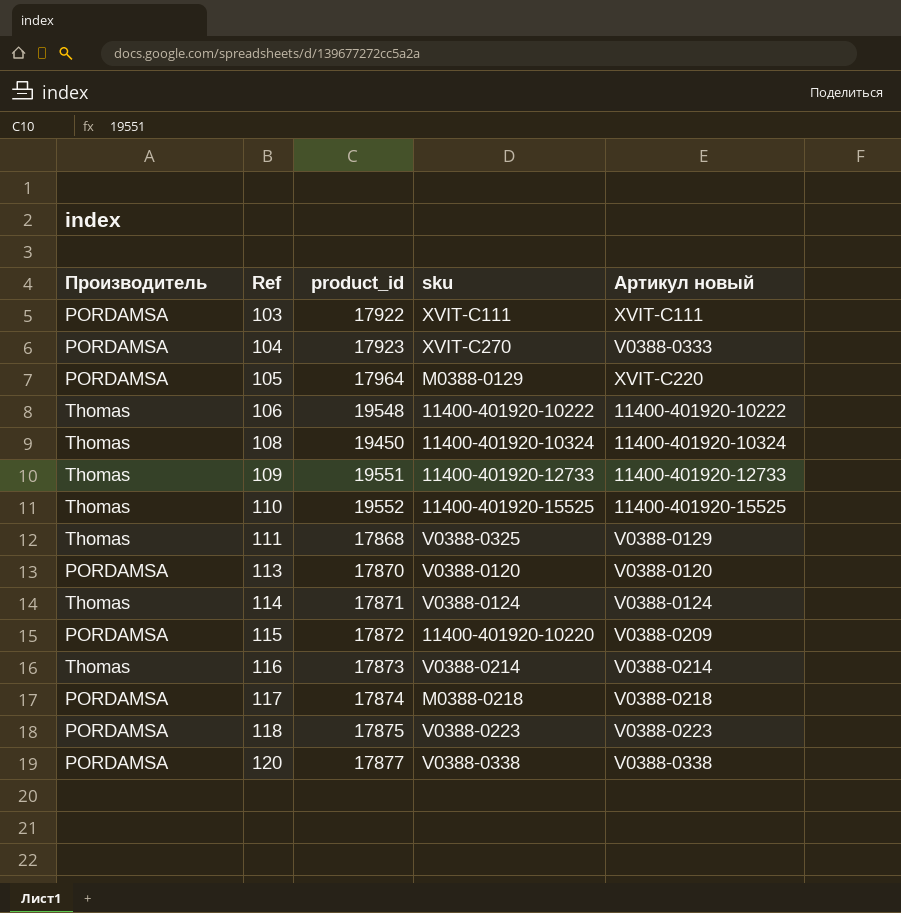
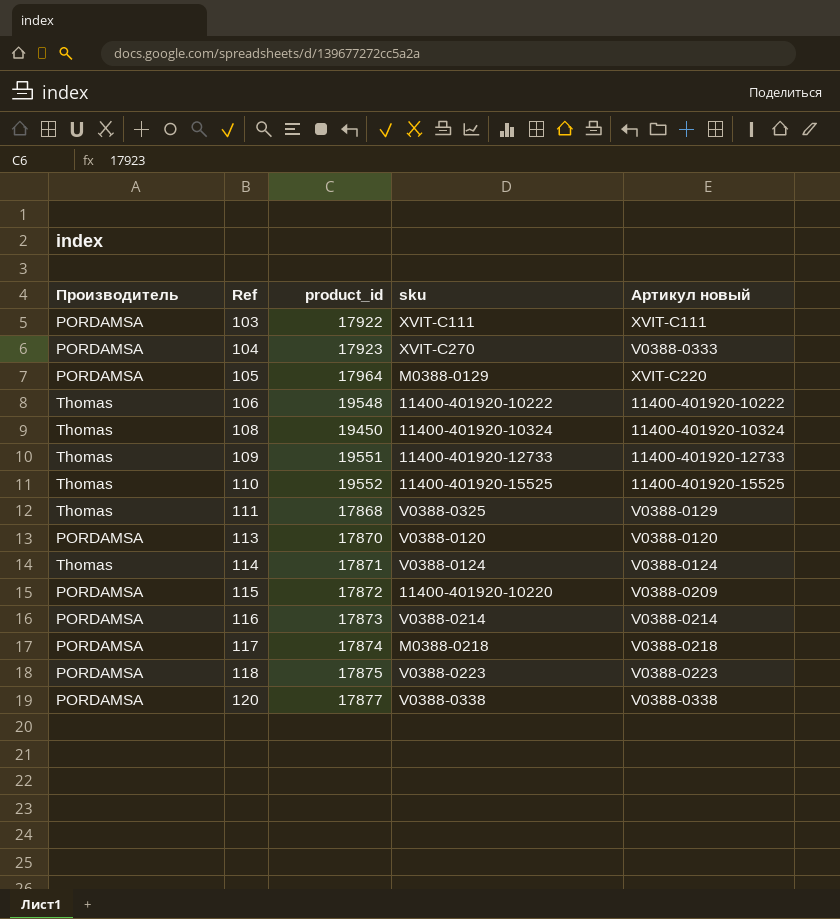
116 | Производитель: Thomas -> PORDAMSA

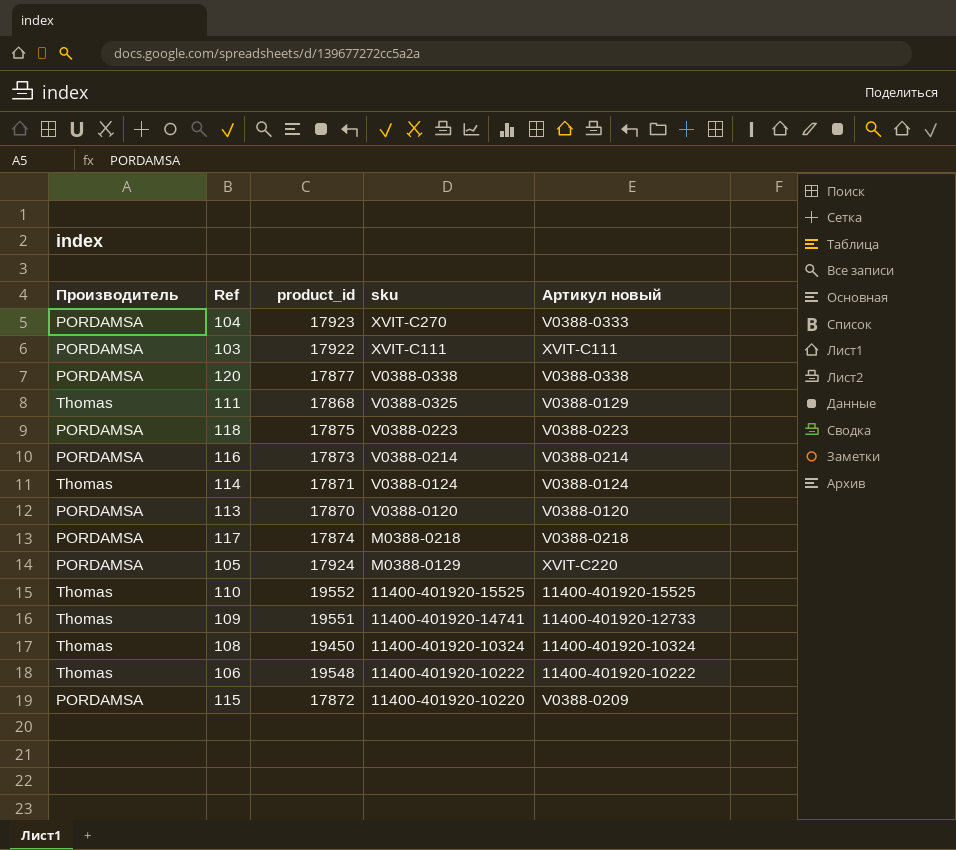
row order: Ref ascending -> sku descending
105 | product_id: 17964 -> 17924
109 | sku: 11400-401920-12733 -> 11400-401920-14741

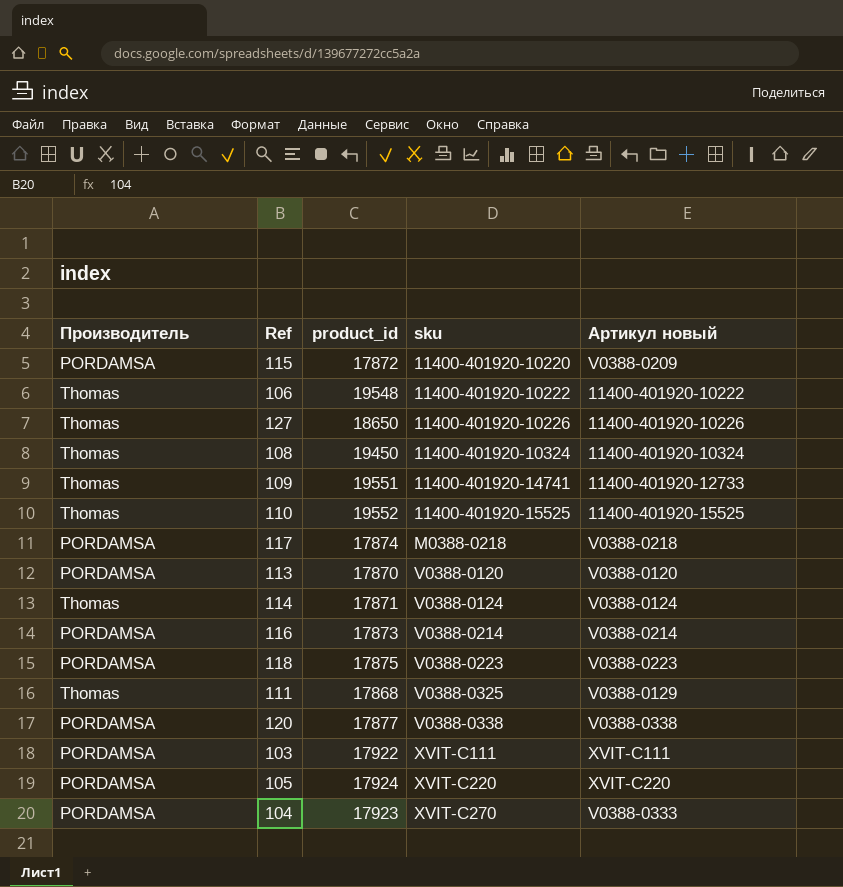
row order: sku descending -> sku ascending
row 127: none -> Thomas | 18650 | 11400-401920-10226 | 11400-401920-10226
105 | sku: M0388-0129 -> XVIT-C220

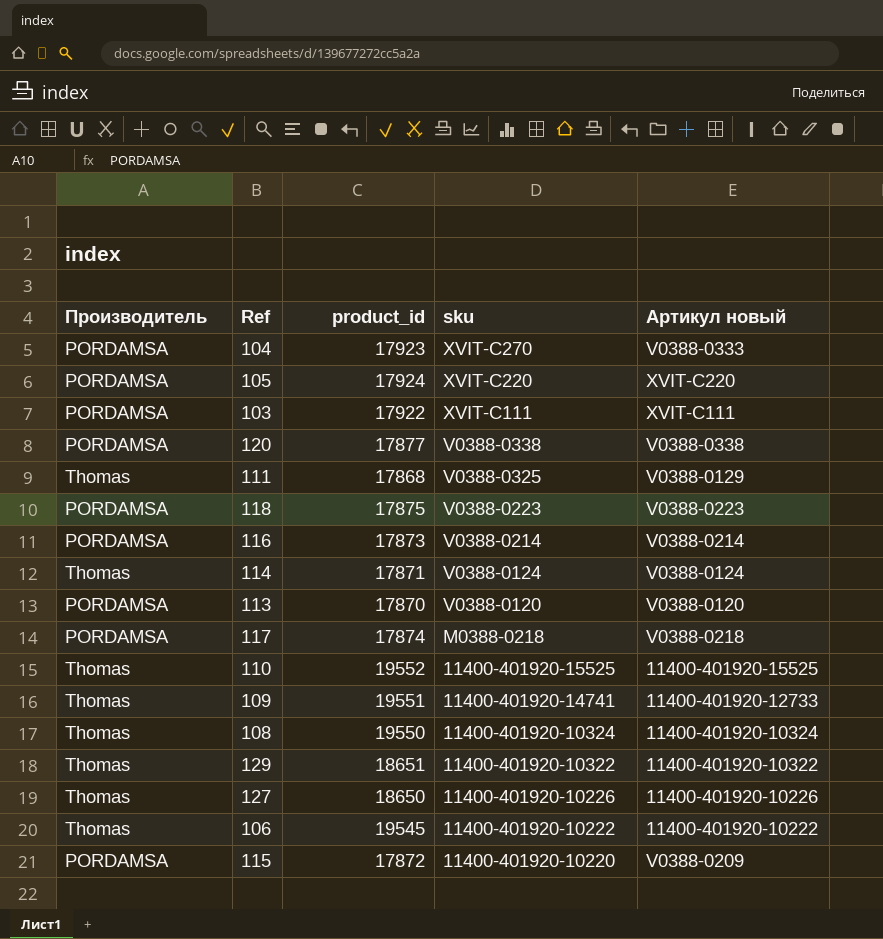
row order: sku ascending -> sku descending
108 | product_id: 19450 -> 19550
row 129: none -> Thomas | 18651 | 11400-401920-10322 | 11400-401920-10322
106 | product_id: 19548 -> 19545

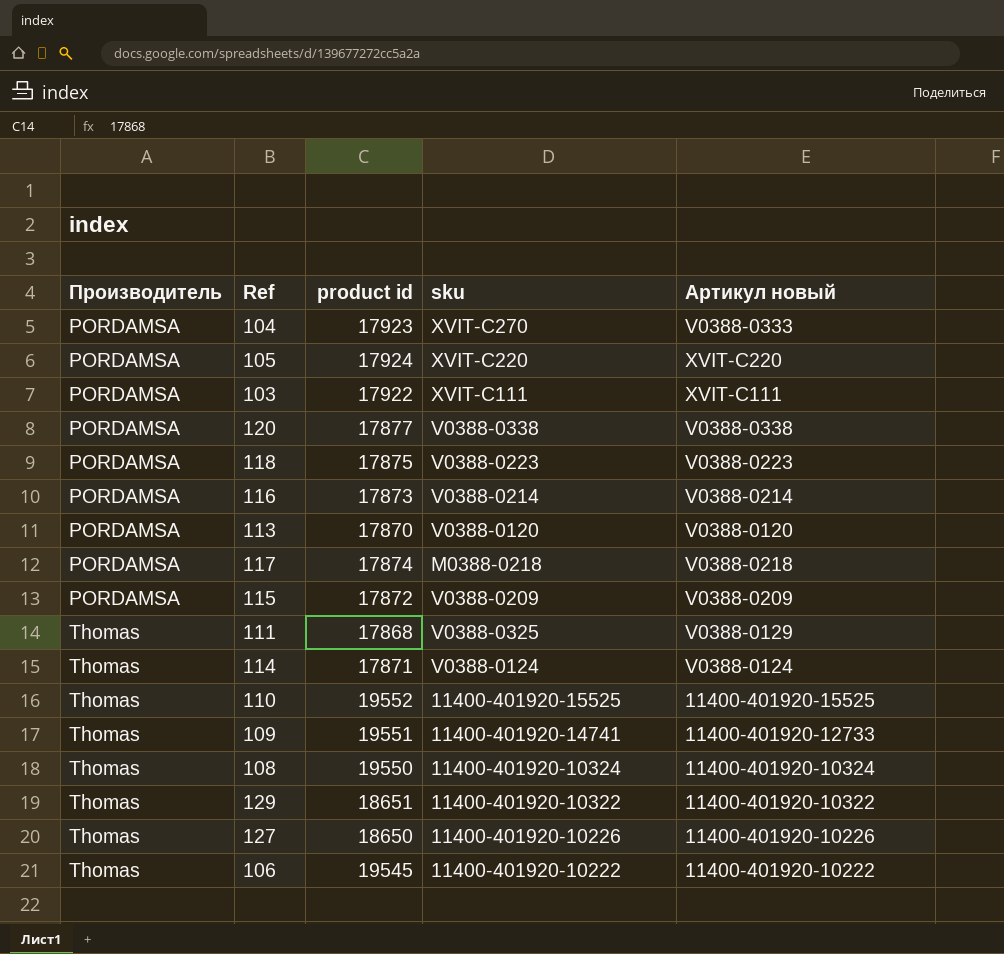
row order: sku descending -> Производитель ascending
column name: product_id -> product id
115 | sku: 11400-401920-10220 -> V0388-0209

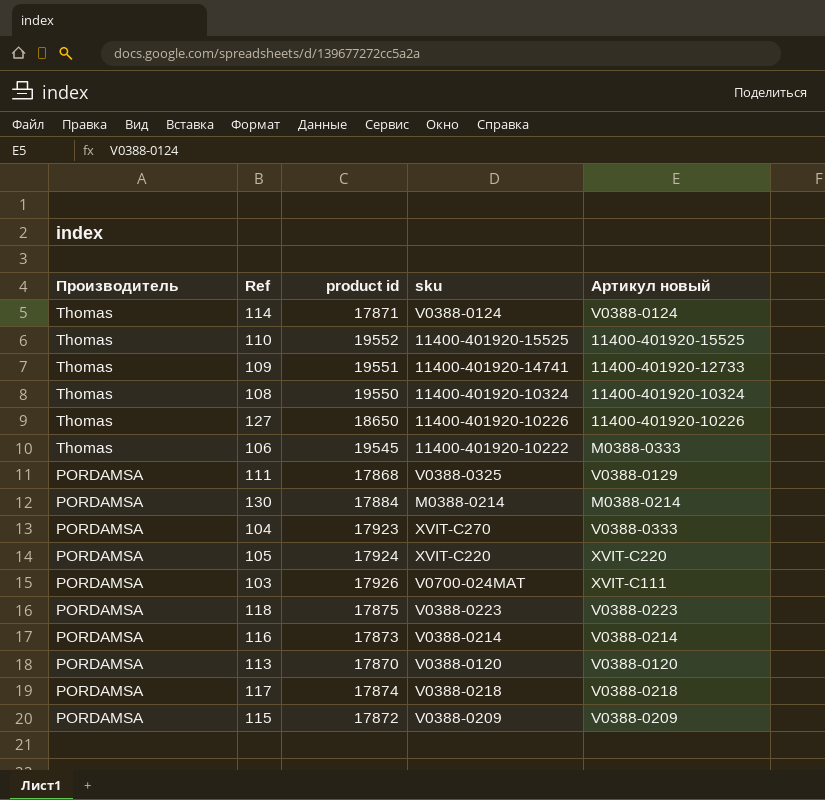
row order: Производитель ascending -> Производитель descending
row 120: PORDAMSA | 17877 | V0388-0338 | V0388-0338 -> none
row 129: Thomas | 18651 | 11400-401920-10322 | 11400-401920-10322 -> none
106 | Артикул новый: 11400-401920-10222 -> M0388-0333
111 | Производитель: Thomas -> PORDAMSA
row 130: none -> PORDAMSA | 17884 | M0388-0214 | M0388-0214
103 | product id: 17922 -> 17926
103 | sku: XVIT-C111 -> V0700-024MAT
117 | sku: M0388-0218 -> V0388-0218

